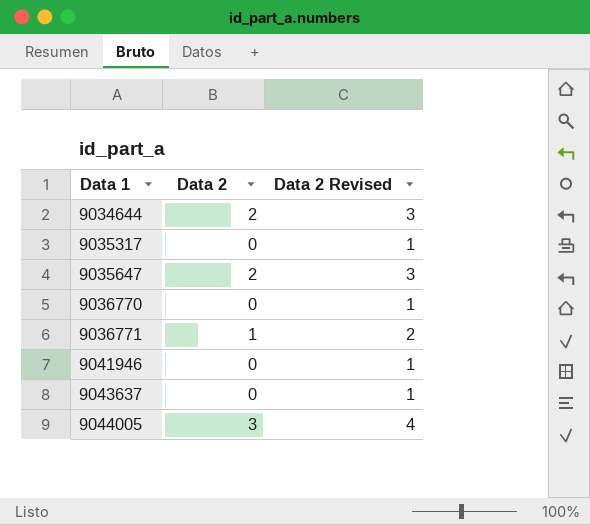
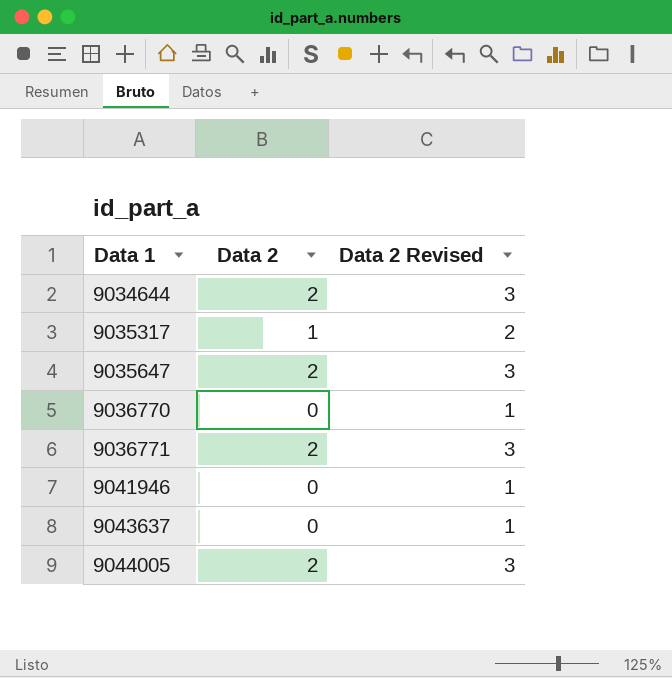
9035317 | Data 2: 0 -> 1
9035317 | Data 2 Revised: 1 -> 2
9036771 | Data 2: 1 -> 2
9036771 | Data 2 Revised: 2 -> 3
9044005 | Data 2: 3 -> 2
9044005 | Data 2 Revised: 4 -> 3

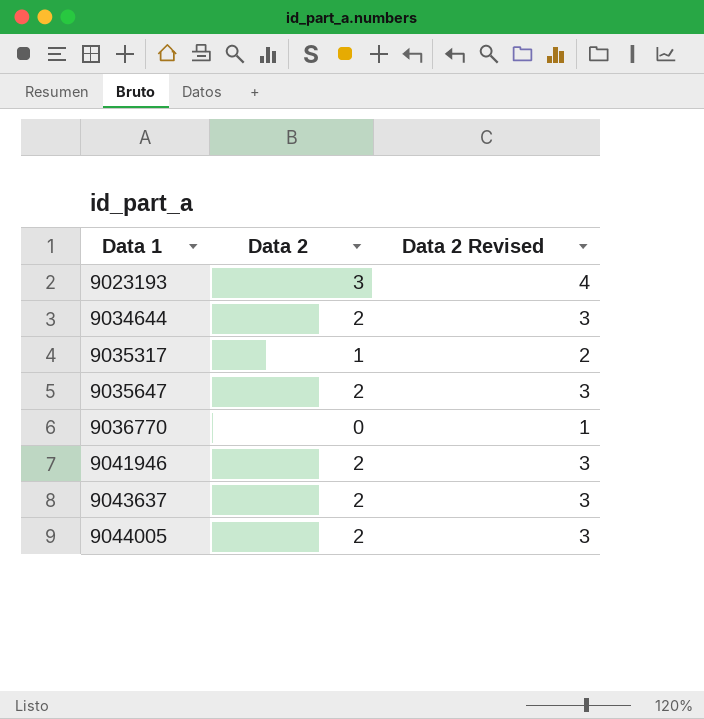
row 9036771: 2 | 3 -> none
row 9023193: none -> 3 | 4
9041946 | Data 2: 0 -> 2
9041946 | Data 2 Revised: 1 -> 3
9043637 | Data 2: 0 -> 2
9043637 | Data 2 Revised: 1 -> 3

